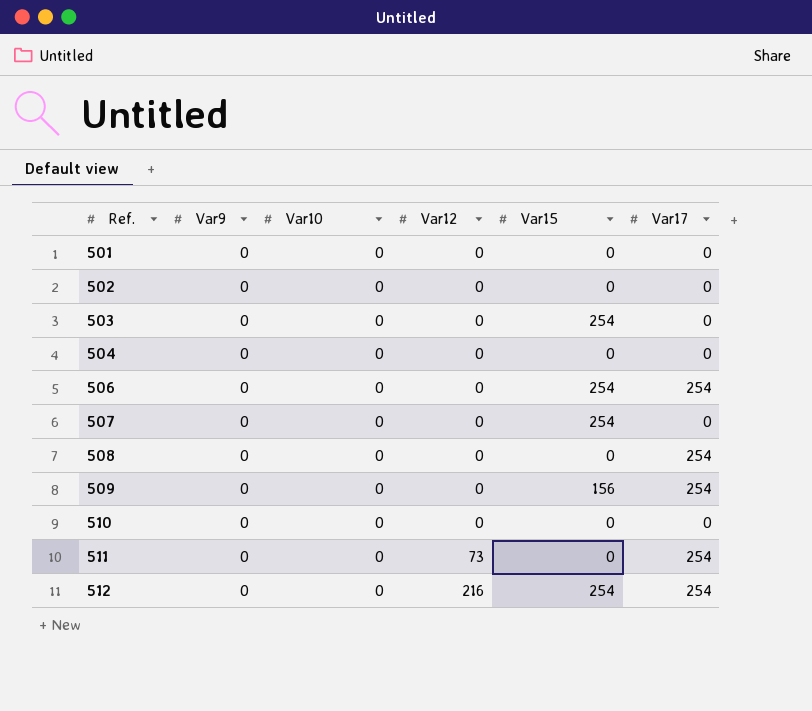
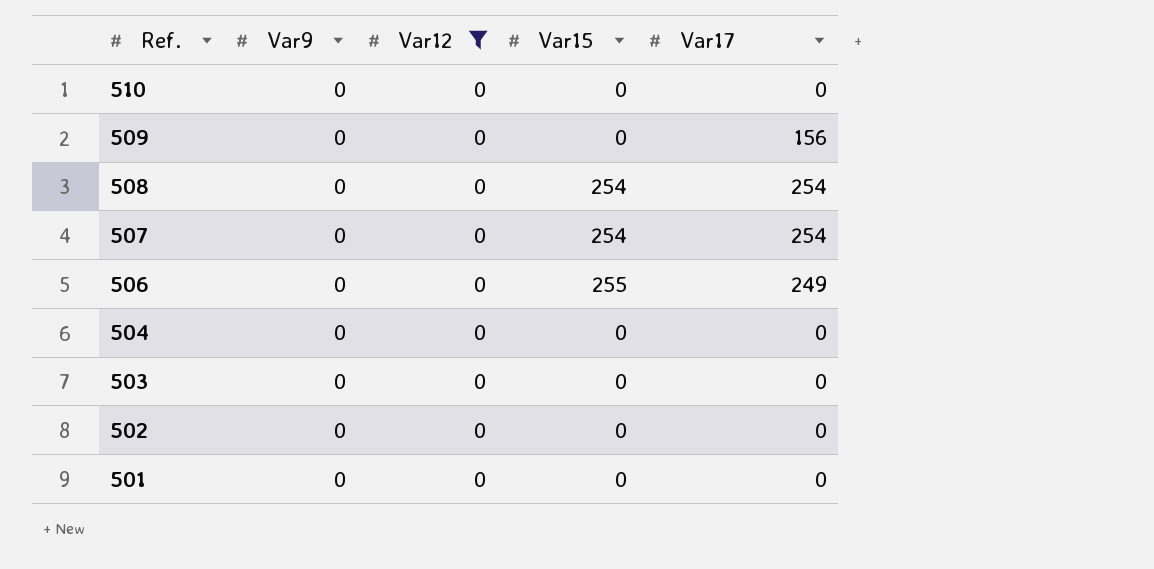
filter: none -> Var12 = 0
row order: Ref. ascending -> Ref. descending
column Var10 | position: 3 -> none
509 | Var15: 156 -> 0
509 | Var17: 254 -> 156
508 | Var15: 0 -> 254
507 | Var17: 0 -> 254
506 | Var15: 254 -> 255
506 | Var17: 254 -> 249
503 | Var15: 254 -> 0

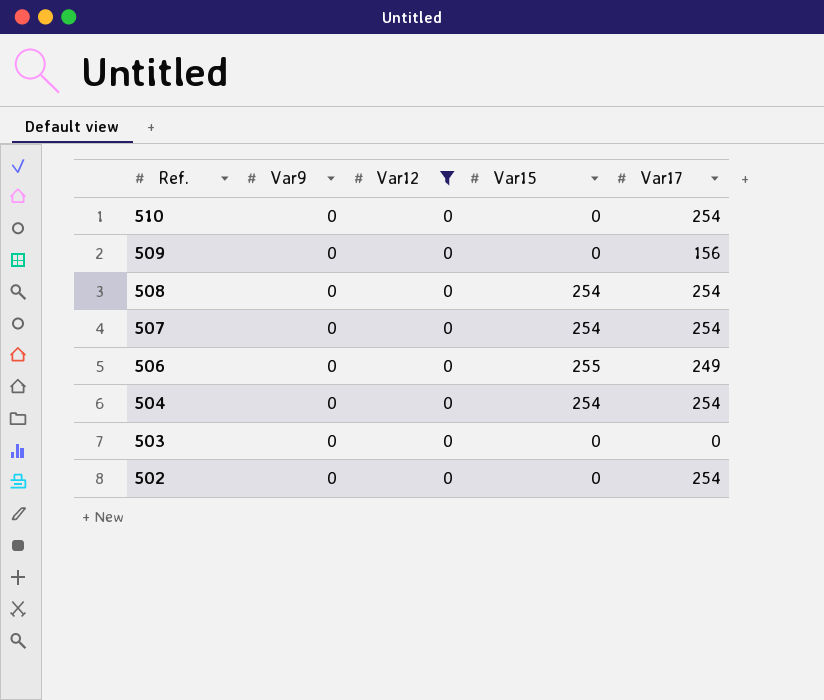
row 501: 0 | 0 | 0 | 0 -> none
510 | Var17: 0 -> 254
504 | Var15: 0 -> 254
504 | Var17: 0 -> 254
502 | Var17: 0 -> 254

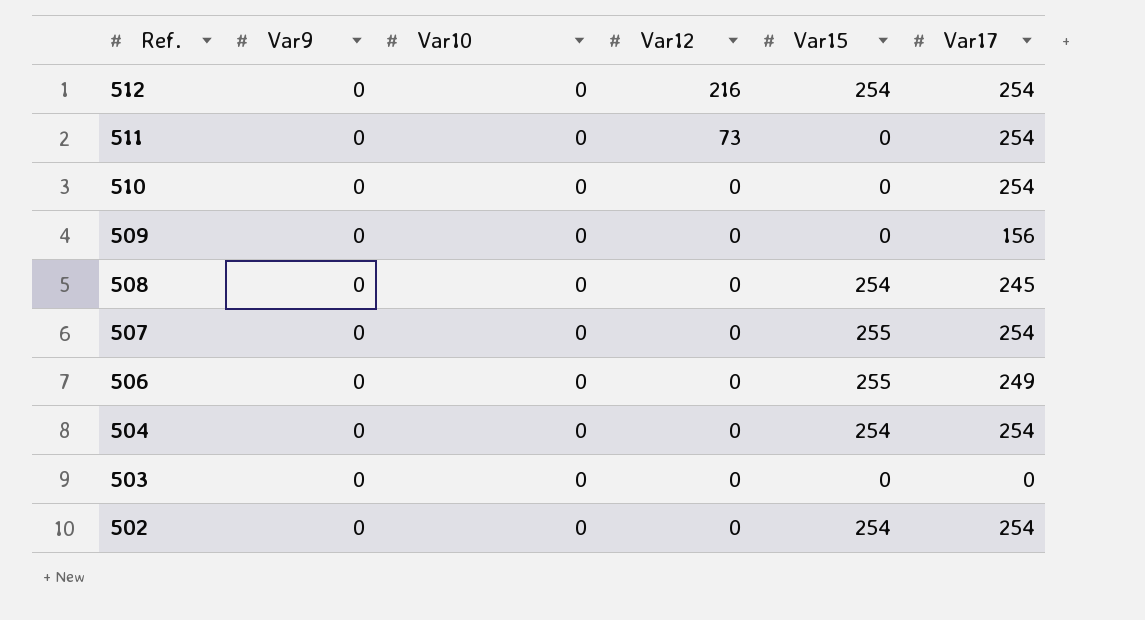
filter: Var12 = 0 -> none
column Var10 | position: none -> 3
508 | Var17: 254 -> 245
507 | Var15: 254 -> 255
502 | Var15: 0 -> 254

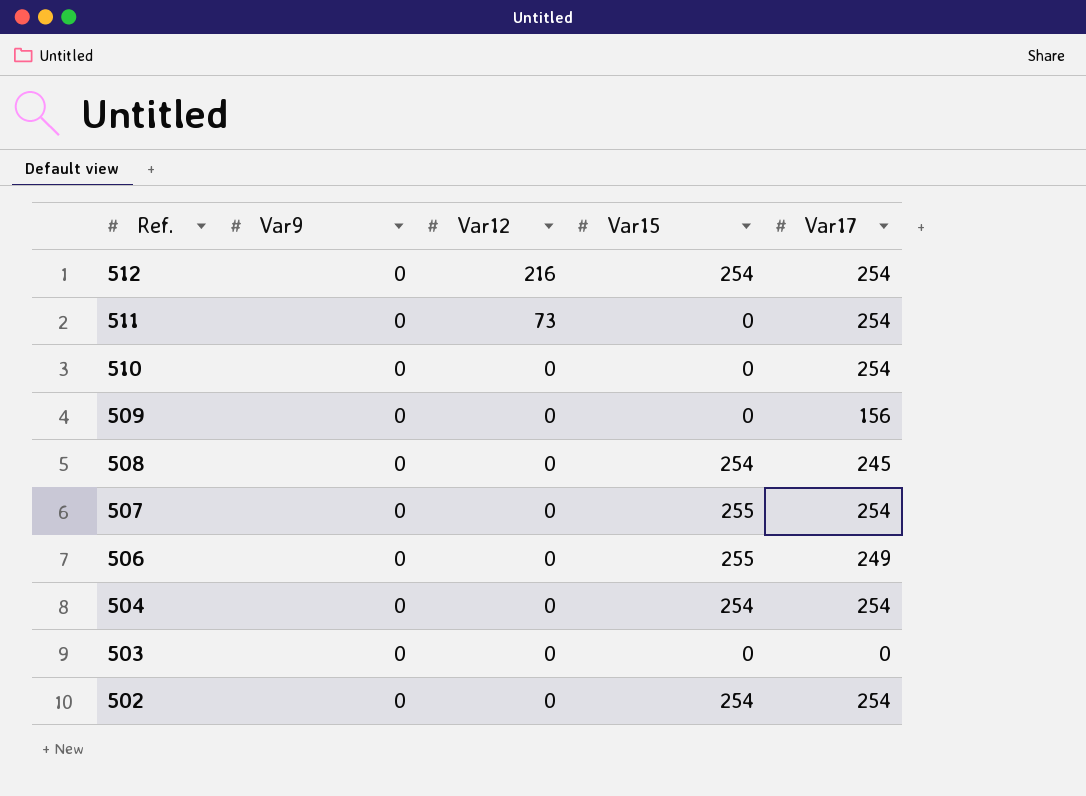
column Var10 | position: 3 -> none

